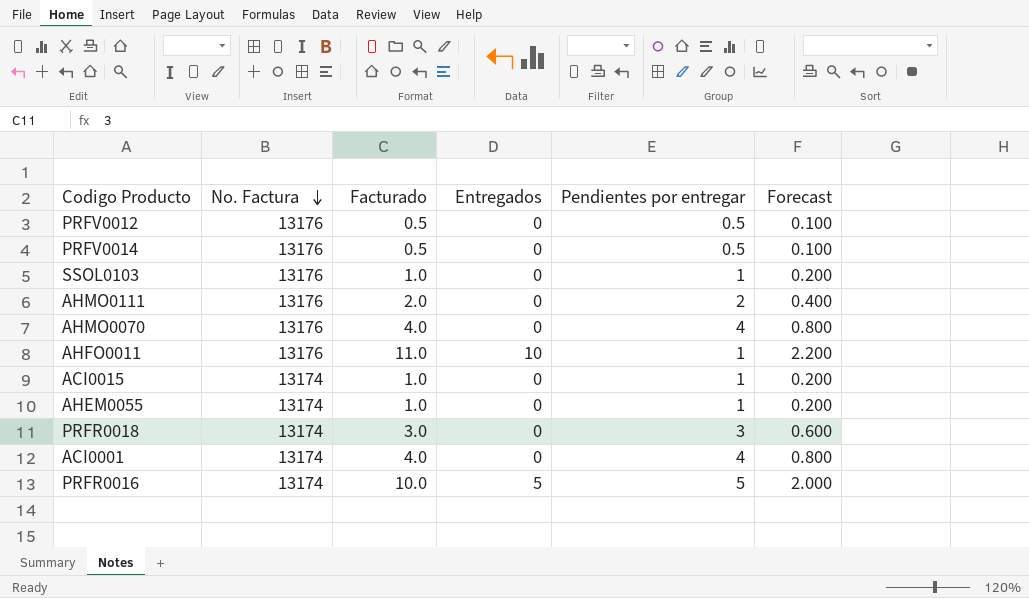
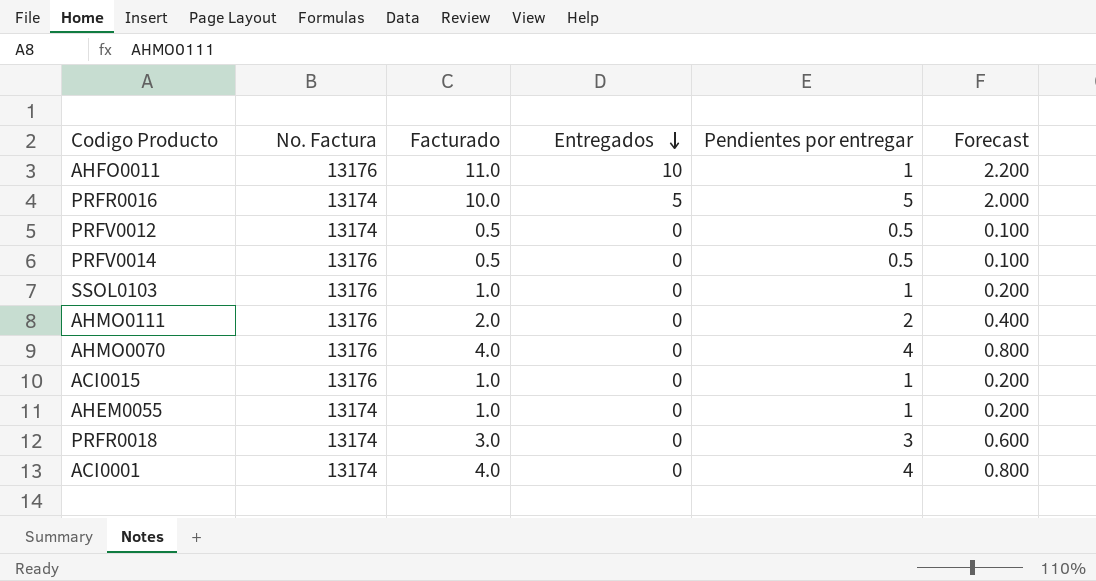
row order: No. Factura descending -> Entregados descending
PRFV0012 | No. Factura: 13176 -> 13174
ACI0015 | No. Factura: 13174 -> 13176

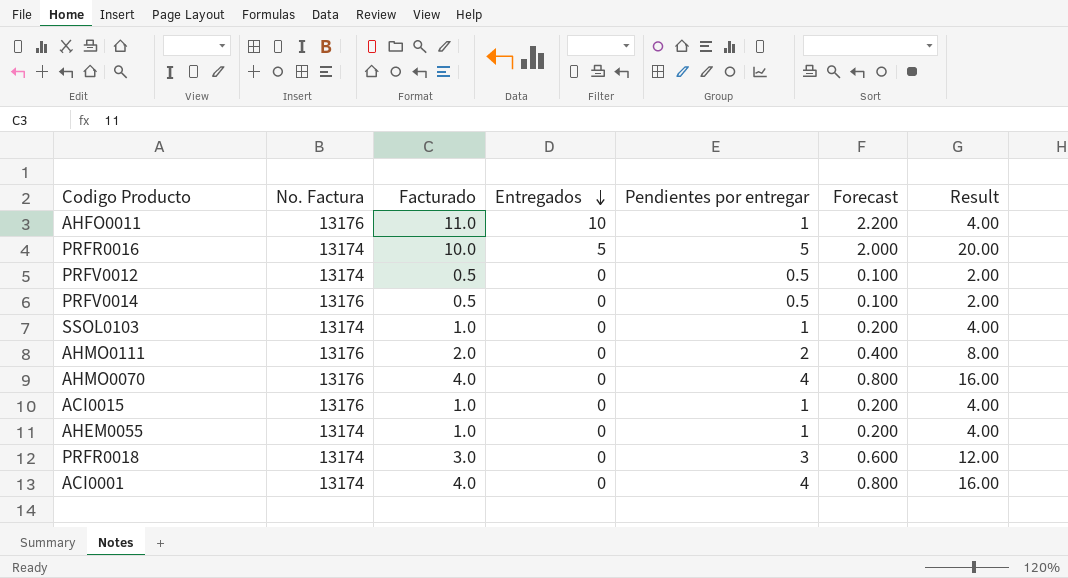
column Result | formula: none -> [Pendientes por entregar] * 4
SSOL0103 | No. Factura: 13176 -> 13174

